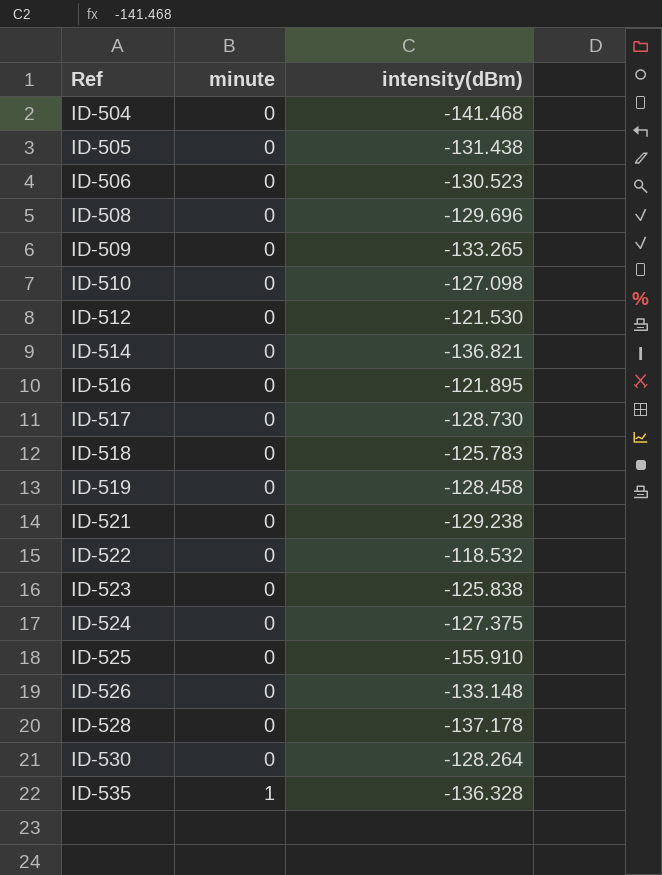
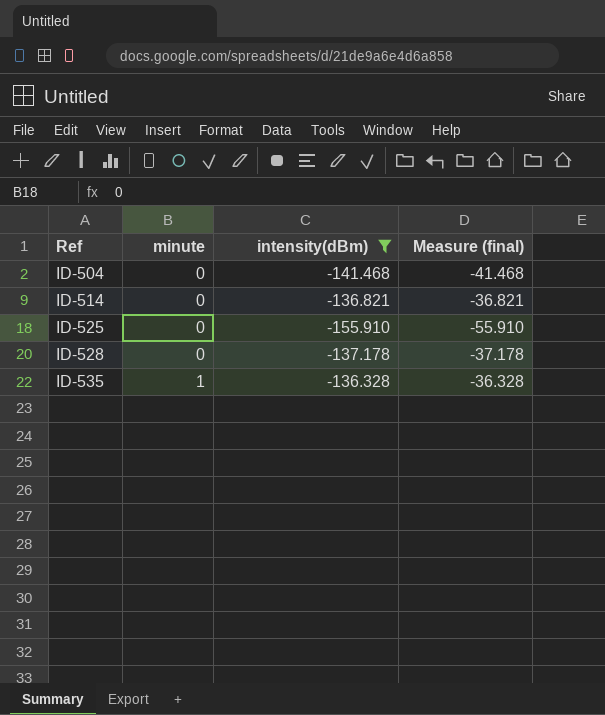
filter: none -> intensity(dBm) <= -136.328
column Measure (final) | formula: none -> [intensity(dBm)] + 100

